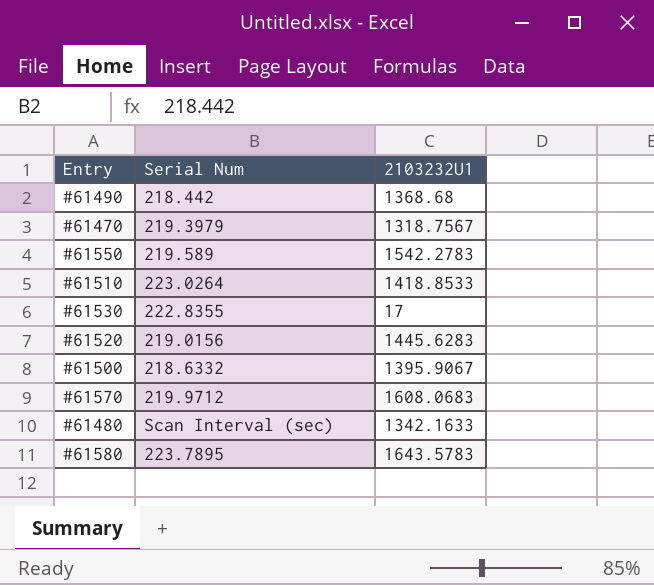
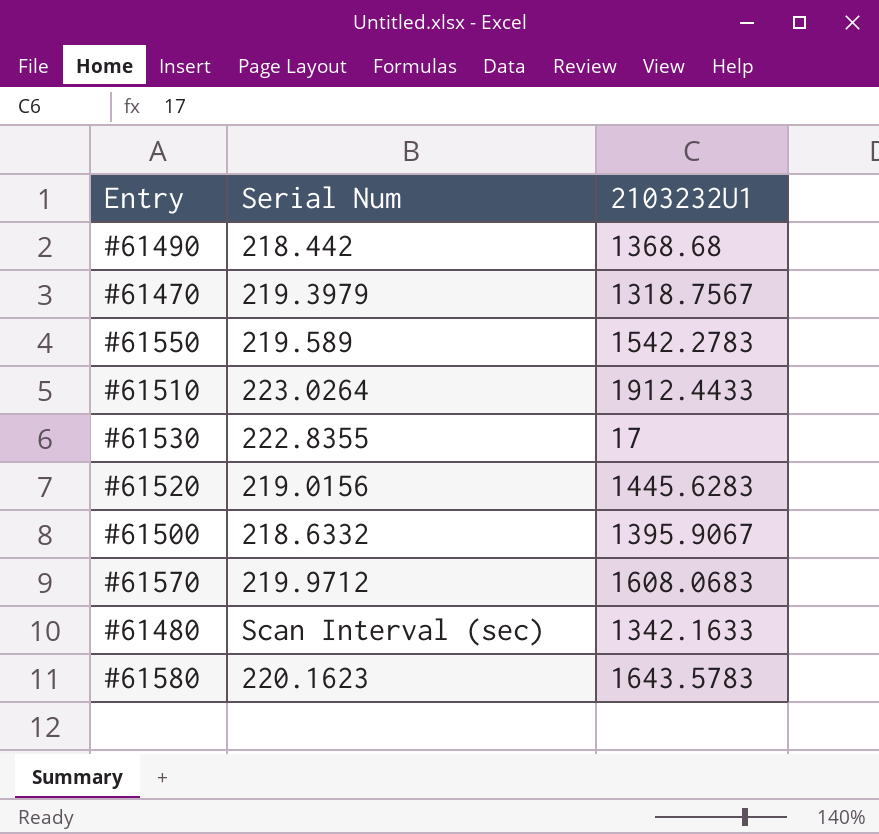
#61510 | 2103232U1: 1418.8533 -> 1912.4433
#61580 | Serial Num: 223.7895 -> 220.1623

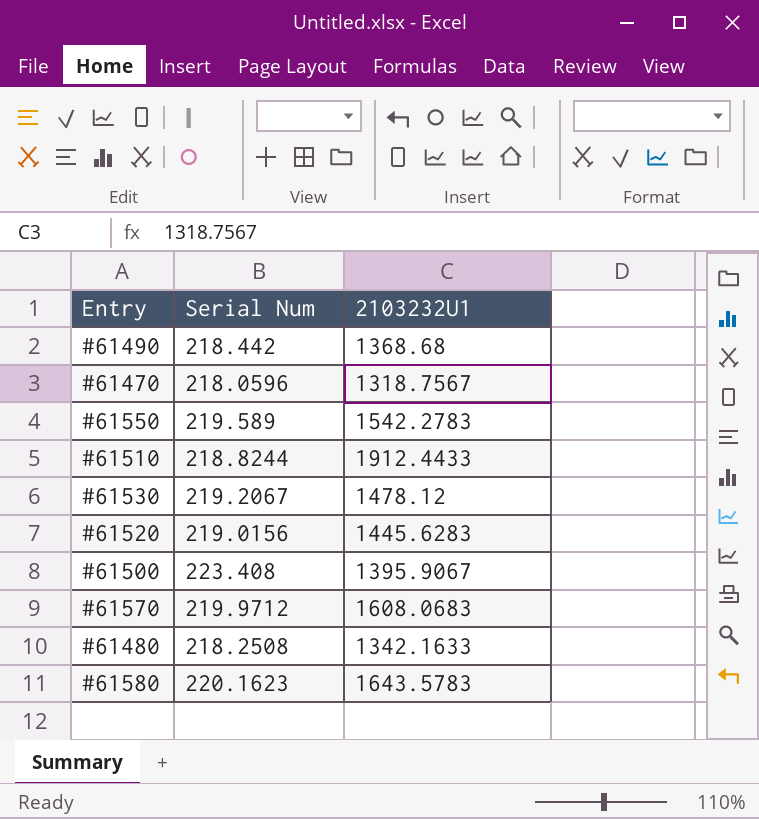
#61470 | Serial Num: 219.3979 -> 218.0596
#61510 | Serial Num: 223.0264 -> 218.8244
#61530 | Serial Num: 222.8355 -> 219.2067
#61530 | 2103232U1: 17 -> 1478.12
#61500 | Serial Num: 218.6332 -> 223.408
#61480 | Serial Num: Scan Interval (sec) -> 218.2508

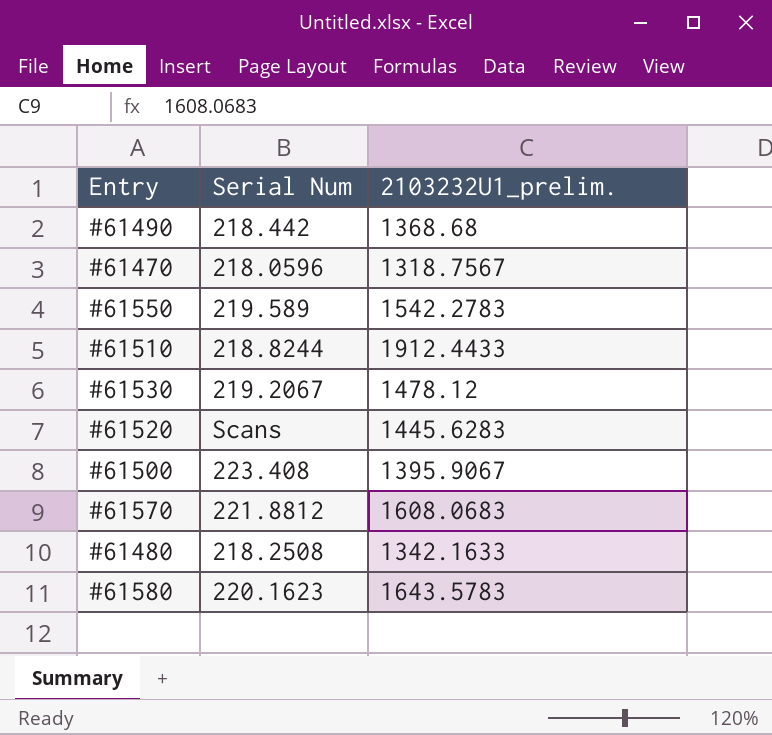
column name: 2103232U1 -> 2103232U1_prelim.
#61520 | Serial Num: 219.0156 -> Scans
#61570 | Serial Num: 219.9712 -> 221.8812

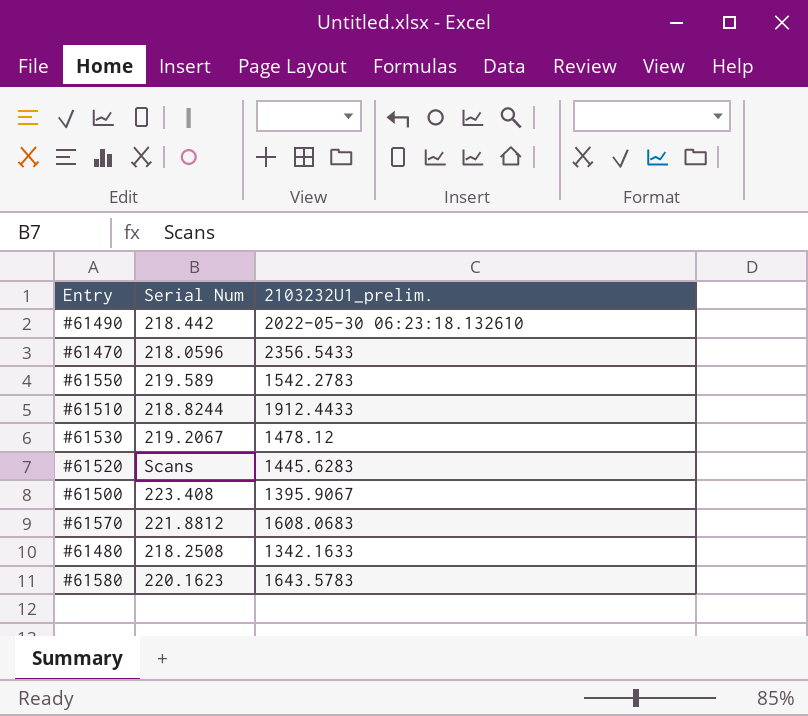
#61490 | 2103232U1_prelim.: 1368.68 -> 2022-05-30 06:23:18.132610
#61470 | 2103232U1_prelim.: 1318.7567 -> 2356.5433

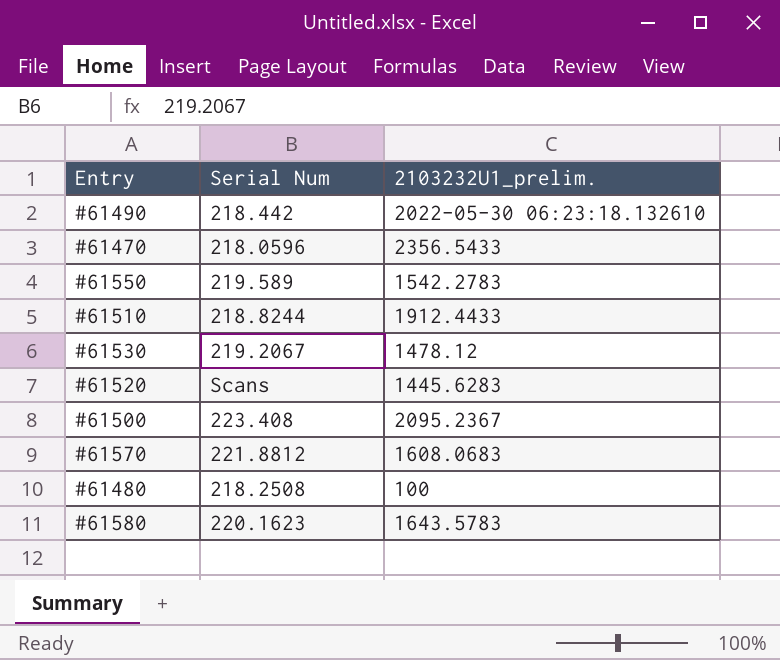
#61500 | 2103232U1_prelim.: 1395.9067 -> 2095.2367
#61480 | 2103232U1_prelim.: 1342.1633 -> 100

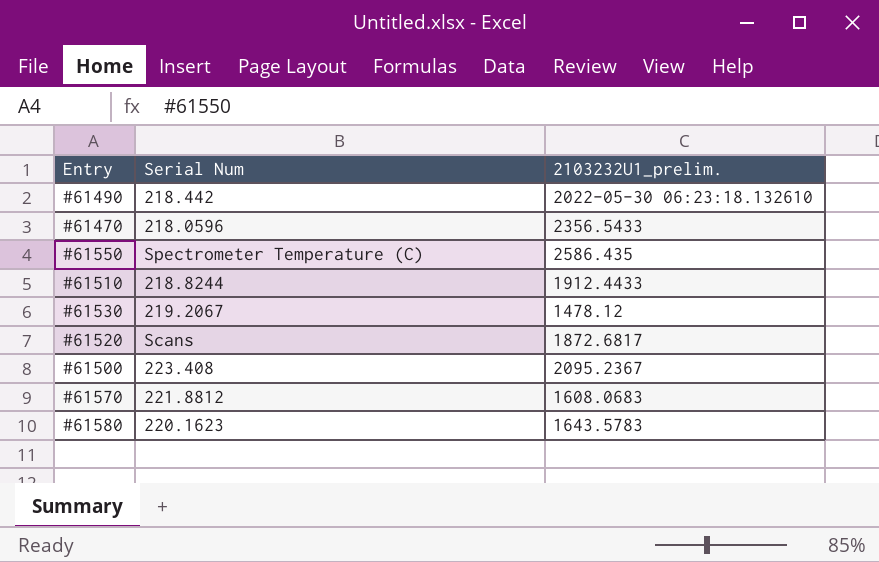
row #61480: 218.2508 | 100 -> none
#61550 | Serial Num: 219.589 -> Spectrometer Temperature (C)
#61550 | 2103232U1_prelim.: 1542.2783 -> 2586.435
#61520 | 2103232U1_prelim.: 1445.6283 -> 1872.6817

